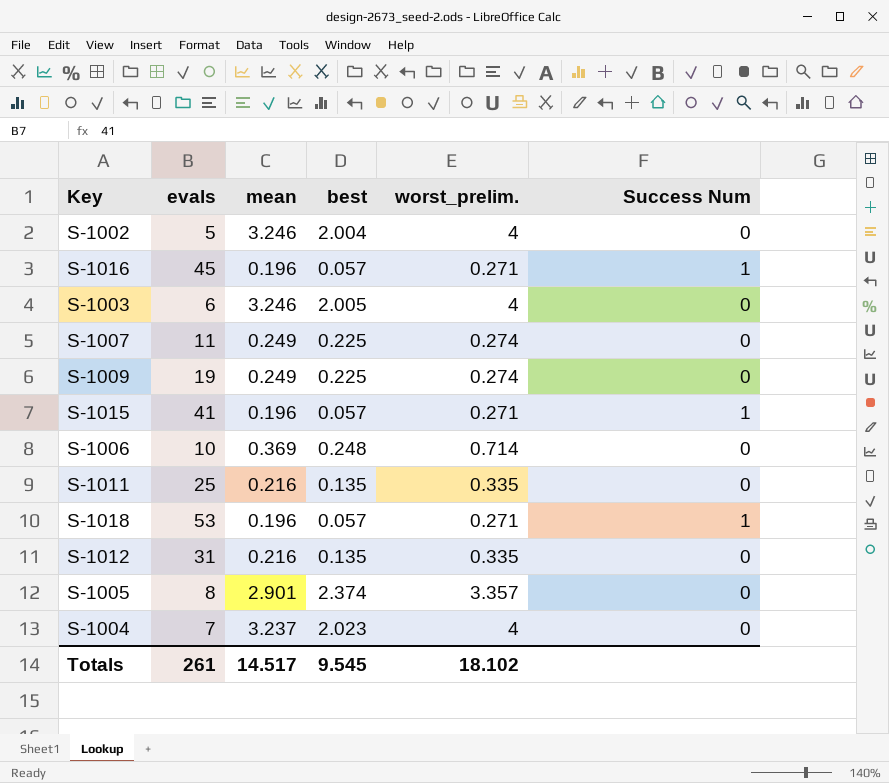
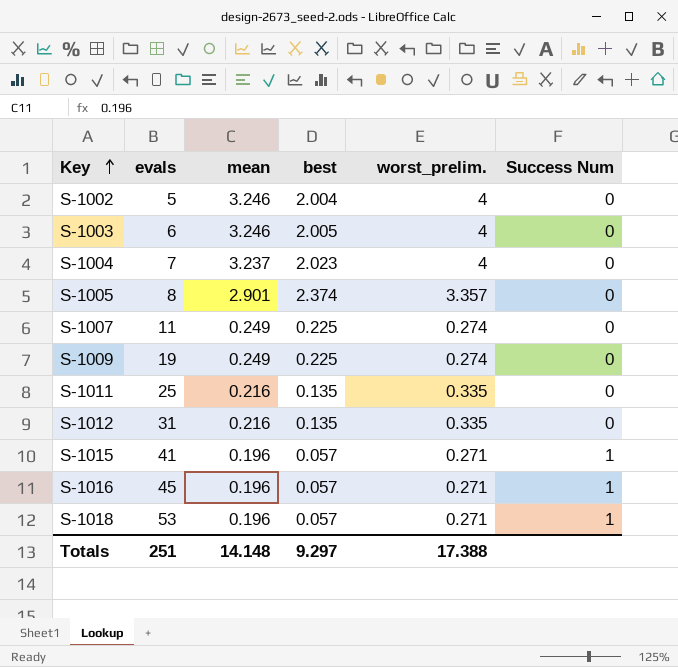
row order: none -> Key ascending
row S-1006: 10 | 0.369 | 0.248 | 0.714 | 0 -> none
Totals | evals: 261 -> 251
Totals | mean: 14.517 -> 14.148
Totals | best: 9.545 -> 9.297
Totals | worst_prelim.: 18.102 -> 17.388

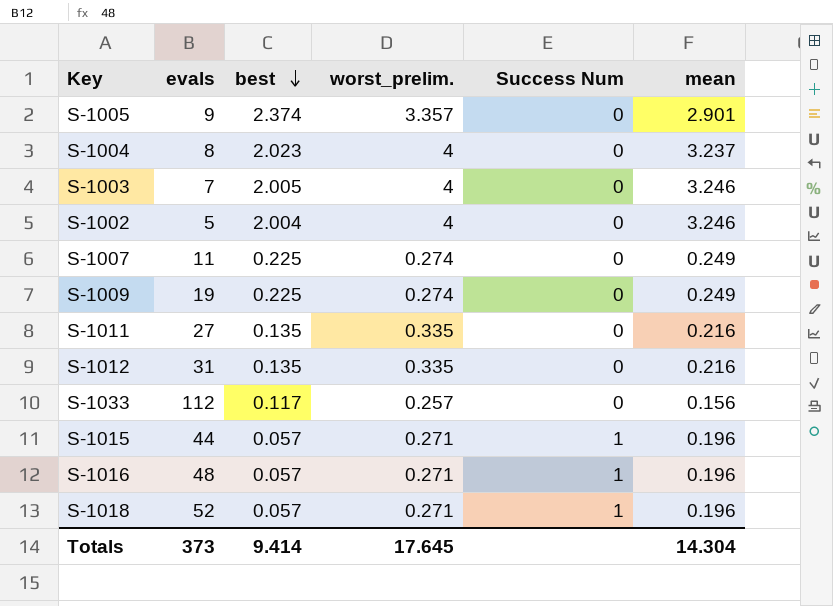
row order: Key ascending -> best descending
column mean | position: 3 -> 6
S-1005 | evals: 8 -> 9
S-1004 | evals: 7 -> 8
S-1003 | evals: 6 -> 7
S-1011 | evals: 25 -> 27
row S-1033: none -> 112 | 0.117 | 0.257 | 0 | 0.156
S-1015 | evals: 41 -> 44
S-1016 | evals: 45 -> 48
S-1018 | evals: 53 -> 52
Totals | evals: 251 -> 373
Totals | best: 9.297 -> 9.414
Totals | worst_prelim.: 17.388 -> 17.645
Totals | mean: 14.148 -> 14.304

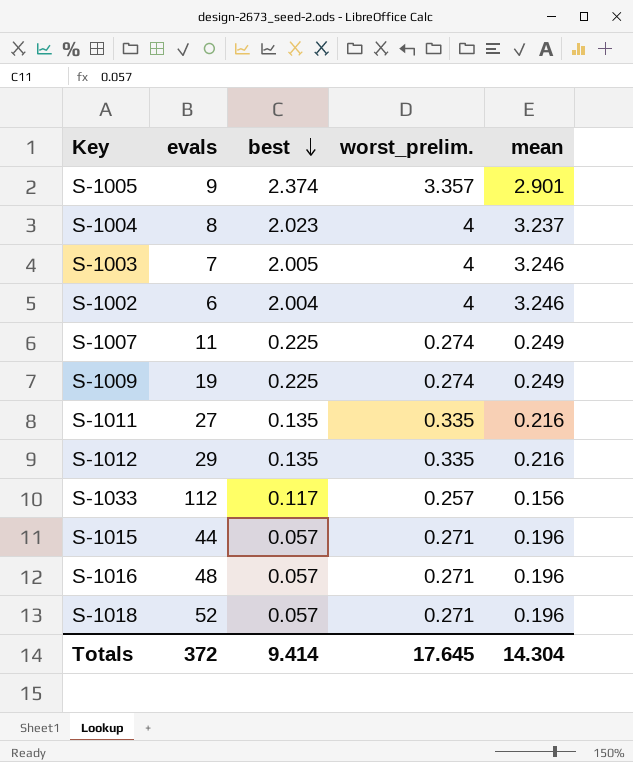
column Success Num | position: 5 -> none
S-1002 | evals: 5 -> 6
S-1012 | evals: 31 -> 29
Totals | evals: 373 -> 372

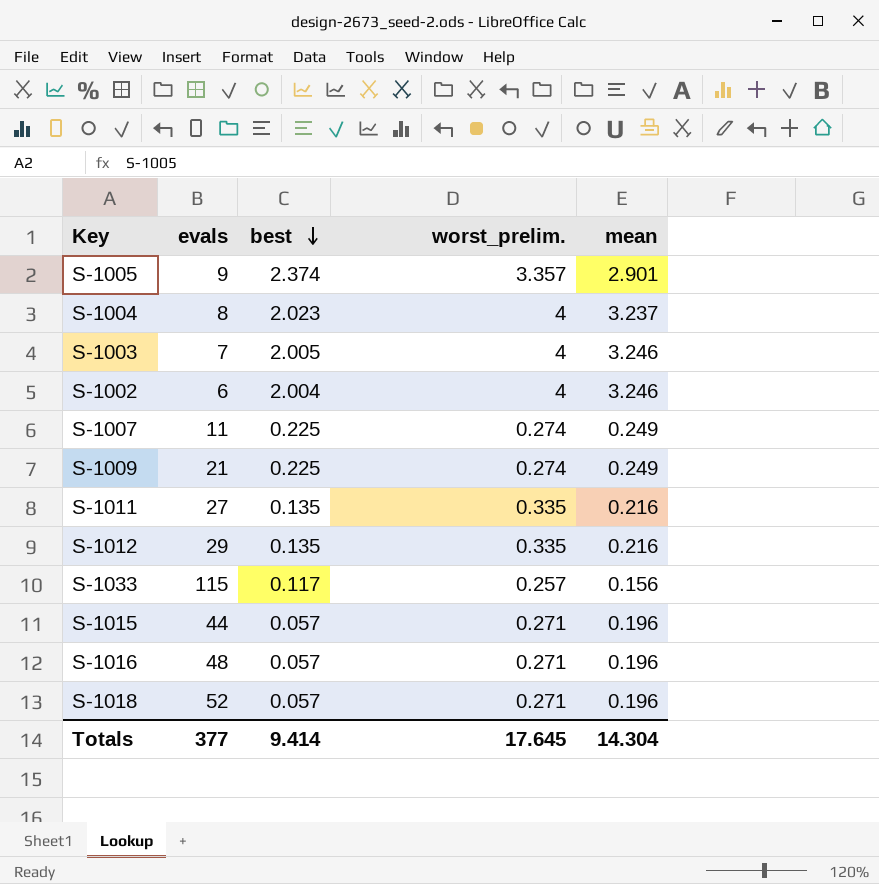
S-1009 | evals: 19 -> 21
S-1033 | evals: 112 -> 115
Totals | evals: 372 -> 377

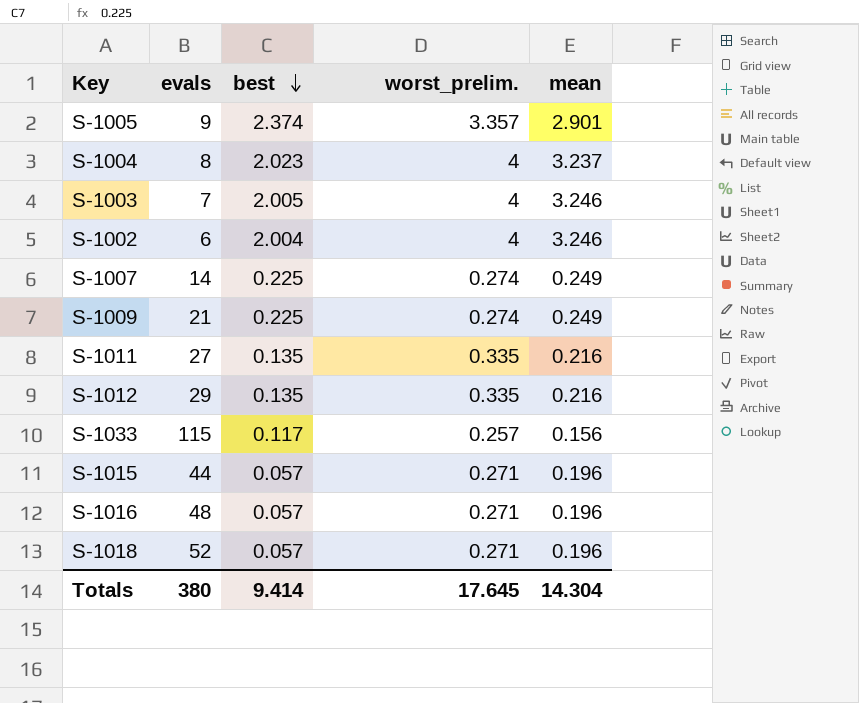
S-1007 | evals: 11 -> 14
Totals | evals: 377 -> 380

